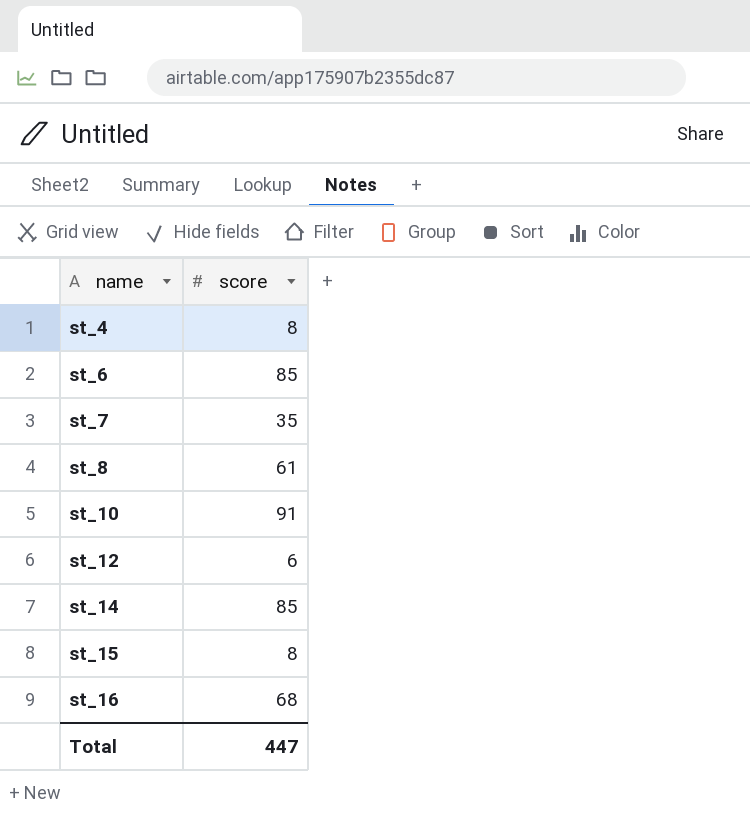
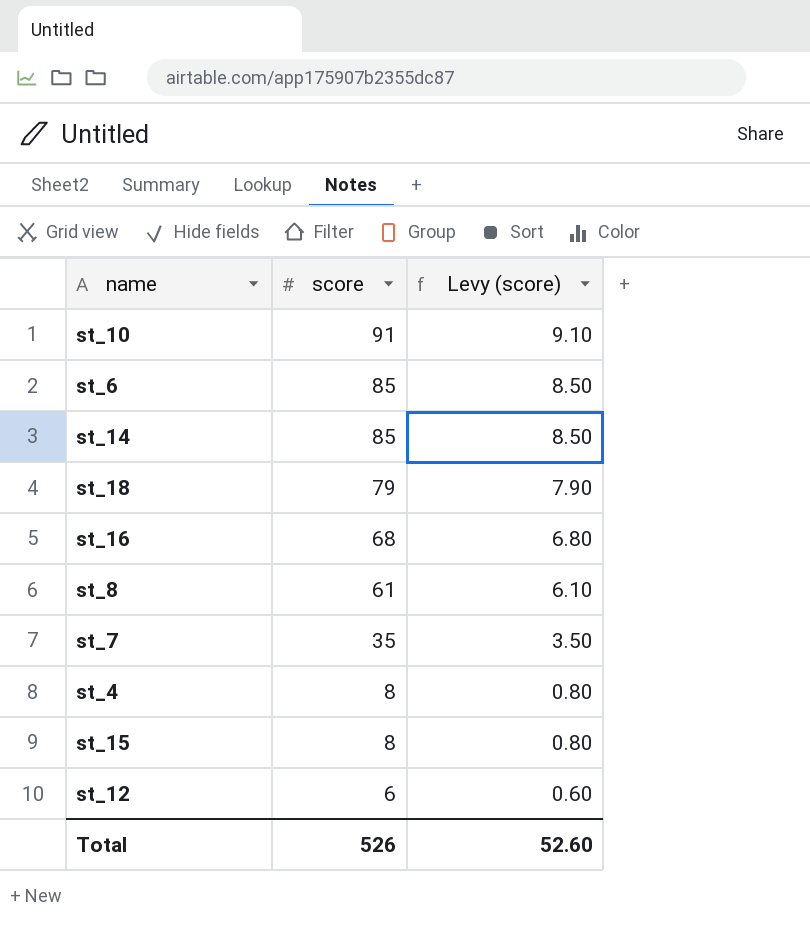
row order: name ascending -> score descending
column Levy (score) | formula: none -> [score] * 0.1
row st_18: none -> 79 | 7.90
Total | score: 447 -> 526

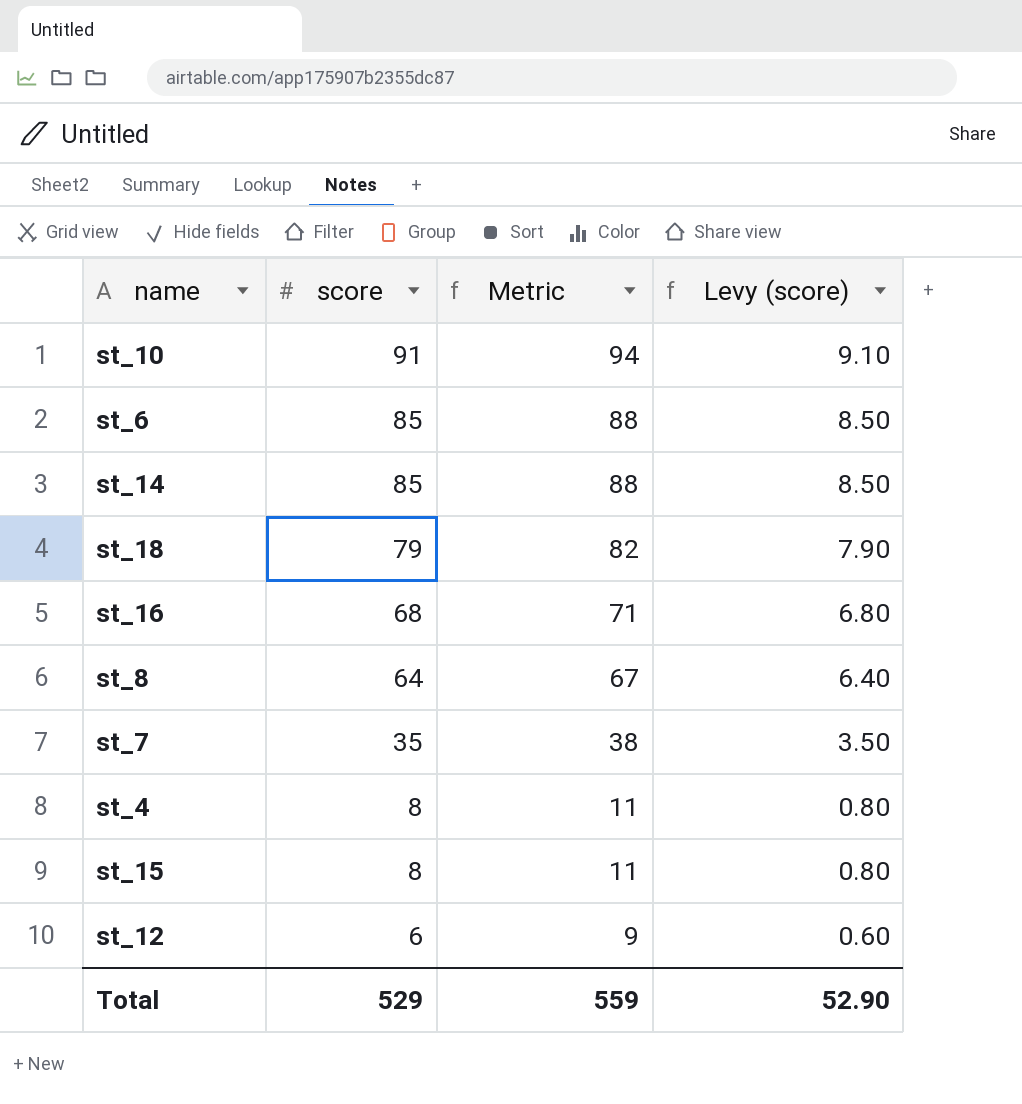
column Metric | formula: none -> [score] + 3
st_8 | score: 61 -> 64
st_8 | Levy (score): 6.10 -> 6.40
Total | score: 526 -> 529
Total | Levy (score): 52.60 -> 52.90

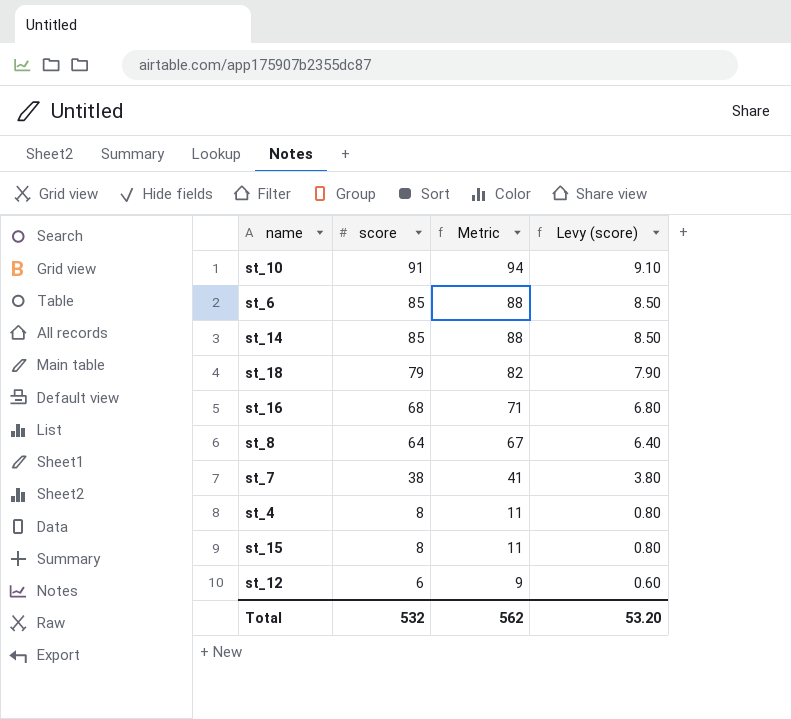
st_7 | score: 35 -> 38
st_7 | Metric: 38 -> 41
st_7 | Levy (score): 3.50 -> 3.80
Total | score: 529 -> 532
Total | Metric: 559 -> 562
Total | Levy (score): 52.90 -> 53.20

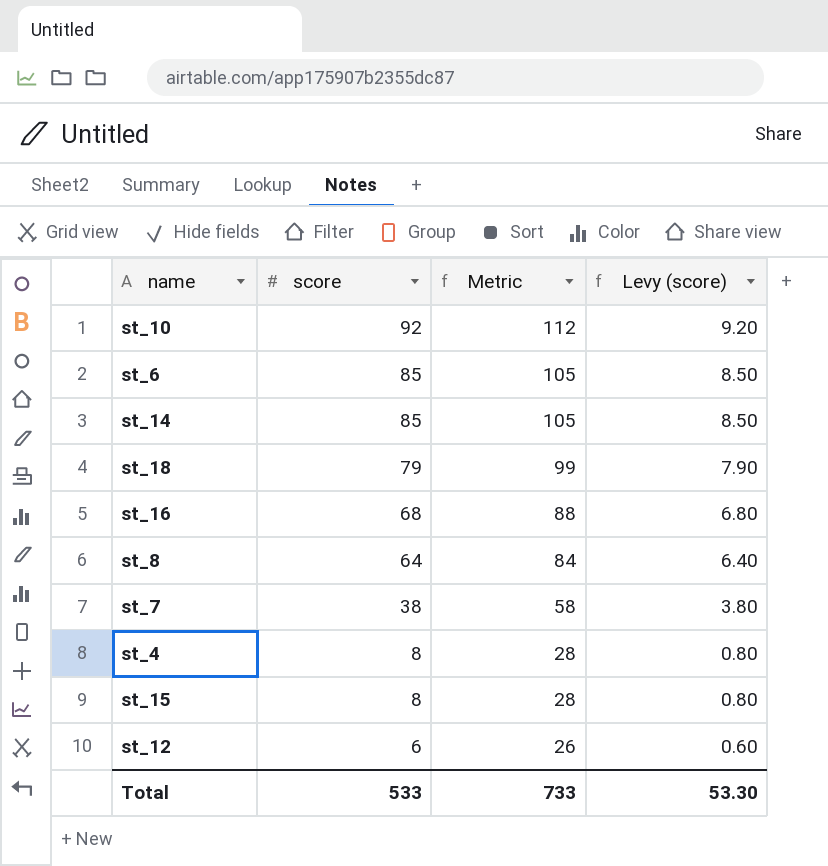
column Metric | formula: [score] + 3 -> [score] + 20
st_10 | score: 91 -> 92
st_10 | Levy (score): 9.10 -> 9.20
Total | score: 532 -> 533
Total | Metric: 562 -> 733
Total | Levy (score): 53.20 -> 53.30

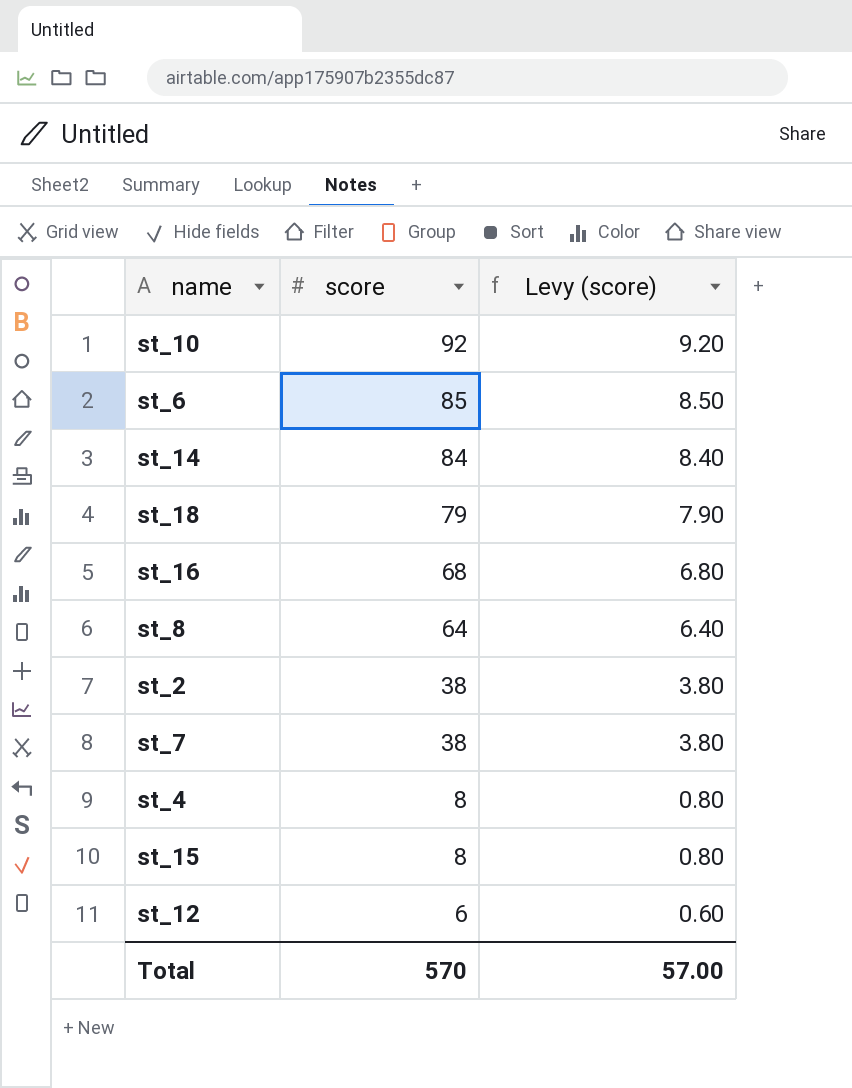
column Metric | formula: [score] + 20 -> none
st_14 | score: 85 -> 84
st_14 | Levy (score): 8.50 -> 8.40
row st_2: none -> 38 | 3.80
Total | score: 533 -> 570
Total | Levy (score): 53.30 -> 57.00

